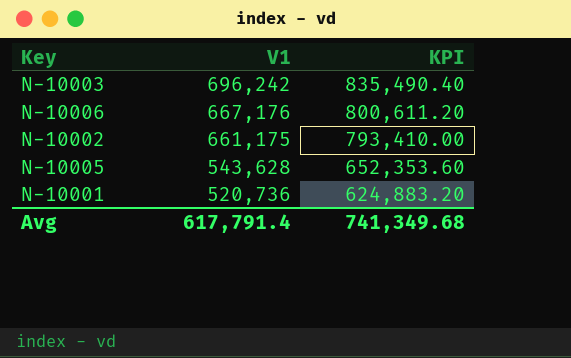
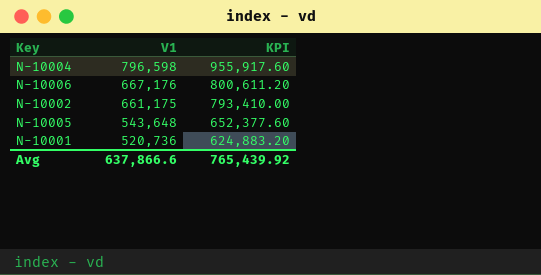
row N-10003: 696,242 | 835,490.40 -> none
row N-10004: none -> 796,598 | 955,917.60
N-10005 | V1: 543,628 -> 543,648
N-10005 | KPI: 652,353.60 -> 652,377.60
Avg | V1: 617,791.4 -> 637,866.6
Avg | KPI: 741,349.68 -> 765,439.92

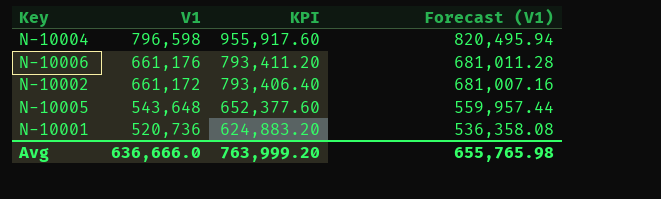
column Forecast (V1) | formula: none -> [V1] * 1.03
N-10006 | V1: 667,176 -> 661,176
N-10006 | KPI: 800,611.20 -> 793,411.20
N-10002 | V1: 661,175 -> 661,172
N-10002 | KPI: 793,410.00 -> 793,406.40
Avg | V1: 637,866.6 -> 636,666.0
Avg | KPI: 765,439.92 -> 763,999.20

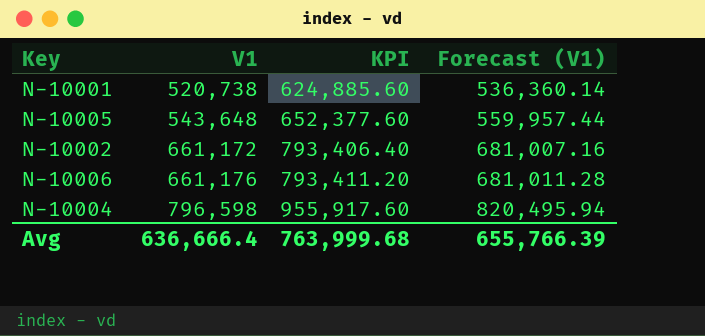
row order: V1 descending -> V1 ascending
N-10001 | V1: 520,736 -> 520,738
N-10001 | KPI: 624,883.20 -> 624,885.60
N-10001 | Forecast (V1): 536,358.08 -> 536,360.14
Avg | V1: 636,666.0 -> 636,666.4
Avg | KPI: 763,999.20 -> 763,999.68
Avg | Forecast (V1): 655,765.98 -> 655,766.39

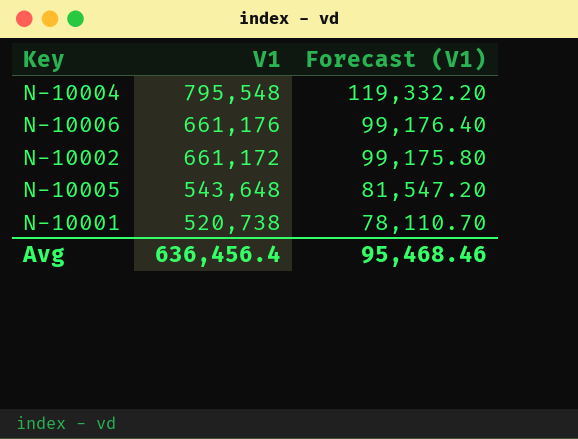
row order: V1 ascending -> V1 descending
column KPI | formula: [V1] * 1.2 -> none
column Forecast (V1) | formula: [V1] * 1.03 -> [V1] * 0.15
N-10004 | V1: 796,598 -> 795,548
Avg | V1: 636,666.4 -> 636,456.4
Avg | Forecast (V1): 655,766.39 -> 95,468.46

